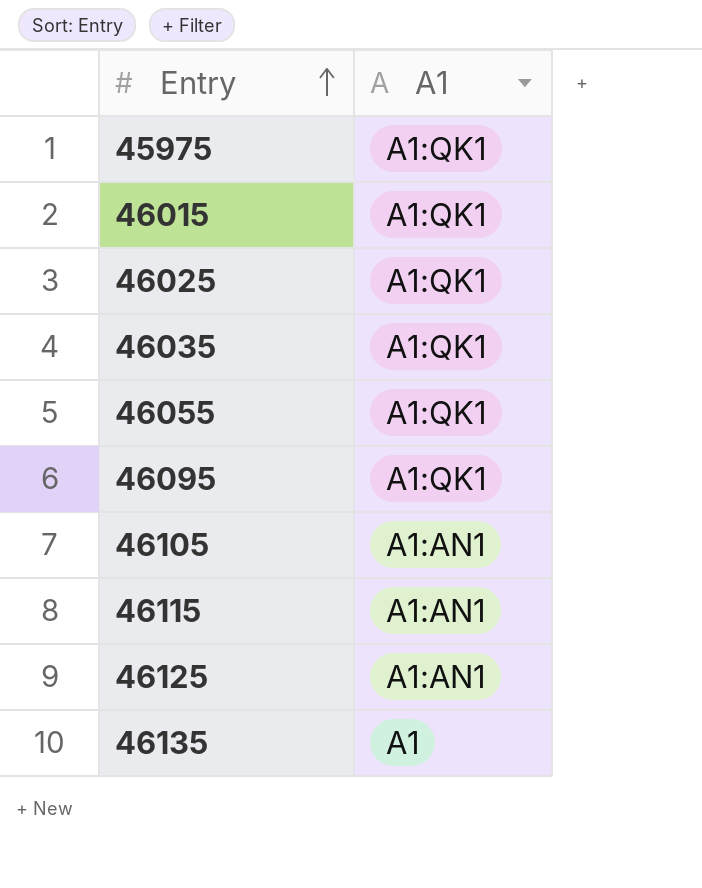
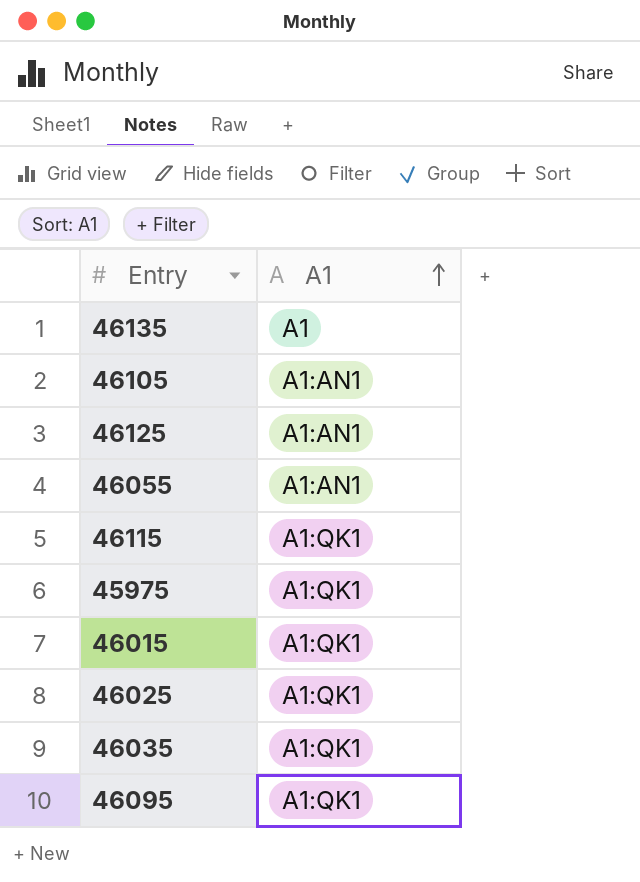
row order: Entry ascending -> A1 ascending
46055 | A1: A1:QK1 -> A1:AN1
46115 | A1: A1:AN1 -> A1:QK1

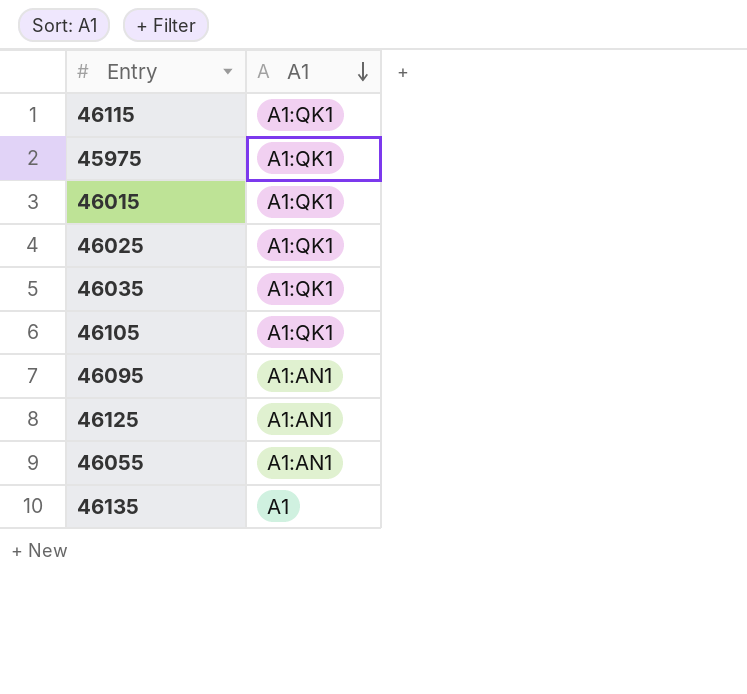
row order: A1 ascending -> A1 descending
46105 | A1: A1:AN1 -> A1:QK1
46095 | A1: A1:QK1 -> A1:AN1

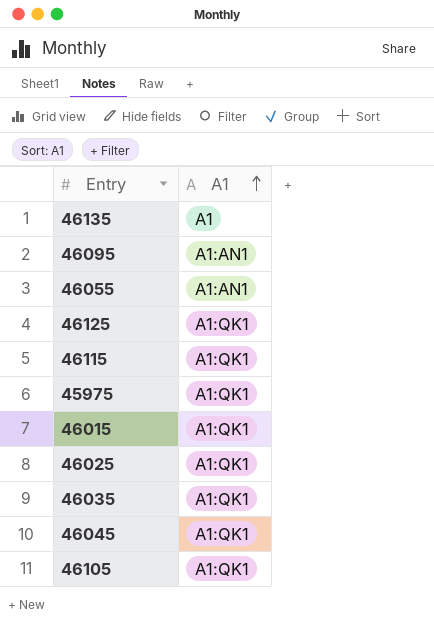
row order: A1 descending -> A1 ascending
46125 | A1: A1:AN1 -> A1:QK1
row 46045: none -> A1:QK1

